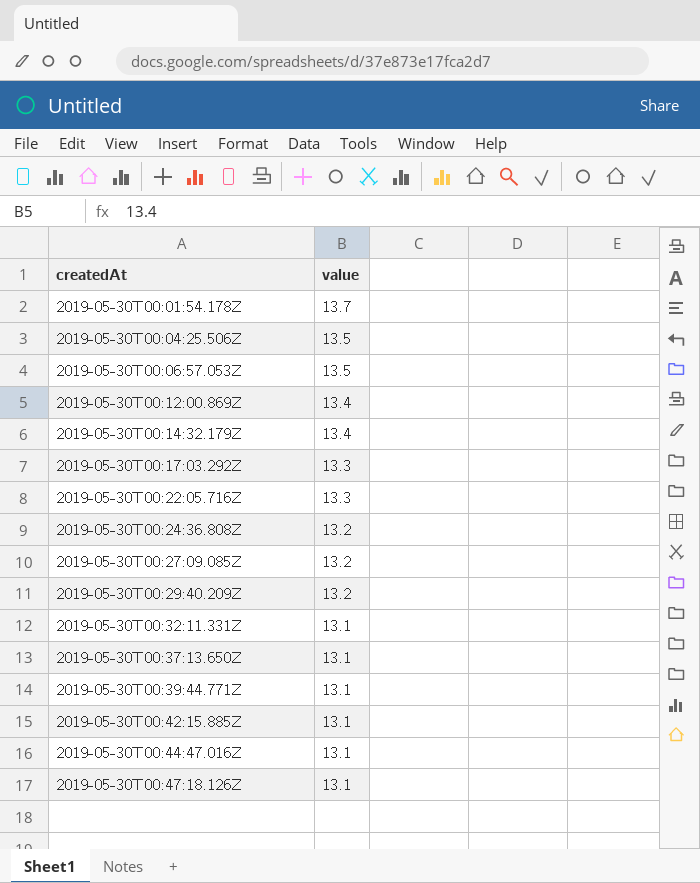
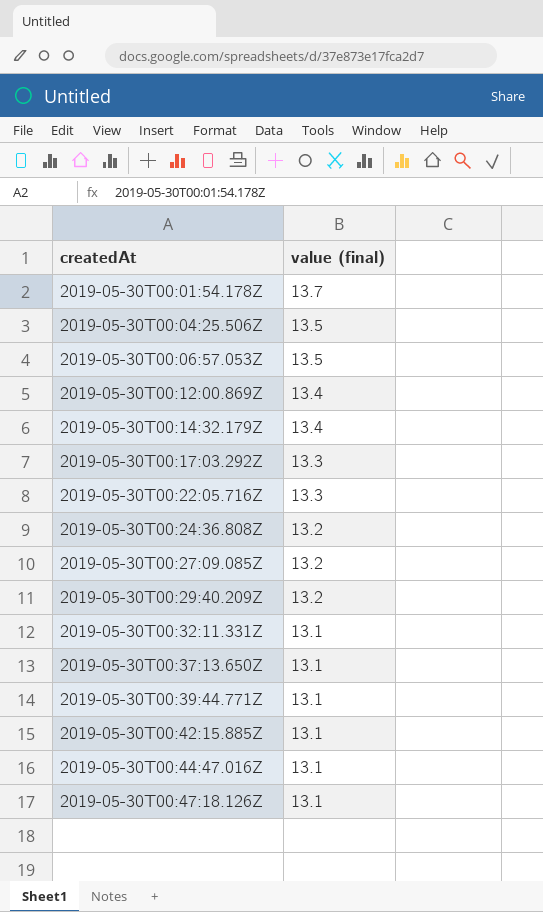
column name: value -> value (final)

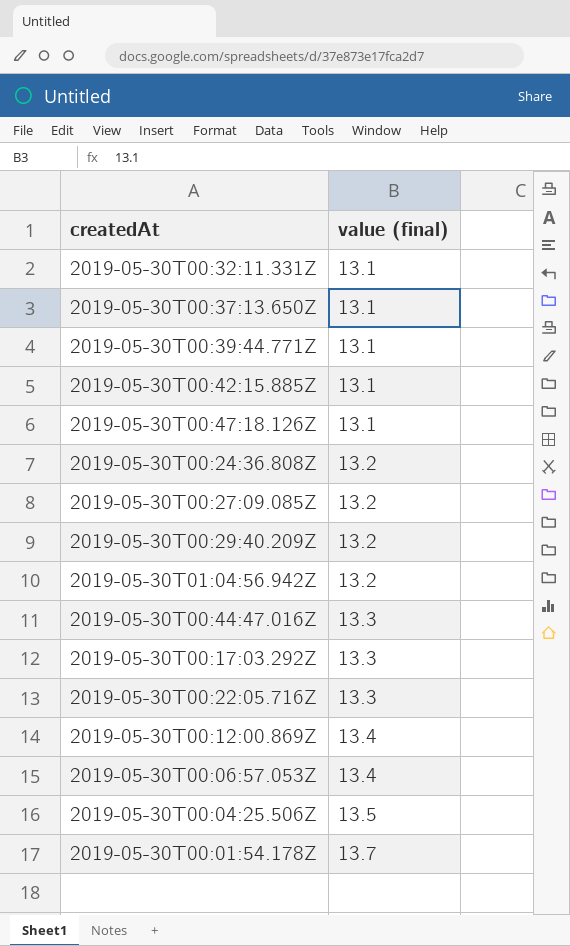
row order: createdAt ascending -> value (final) ascending
row 2019-05-30T00:14:32.179Z: 13.4 -> none
row 2019-05-30T01:04:56.942Z: none -> 13.2
2019-05-30T00:44:47.016Z | value (final): 13.1 -> 13.3
2019-05-30T00:06:57.053Z | value (final): 13.5 -> 13.4

